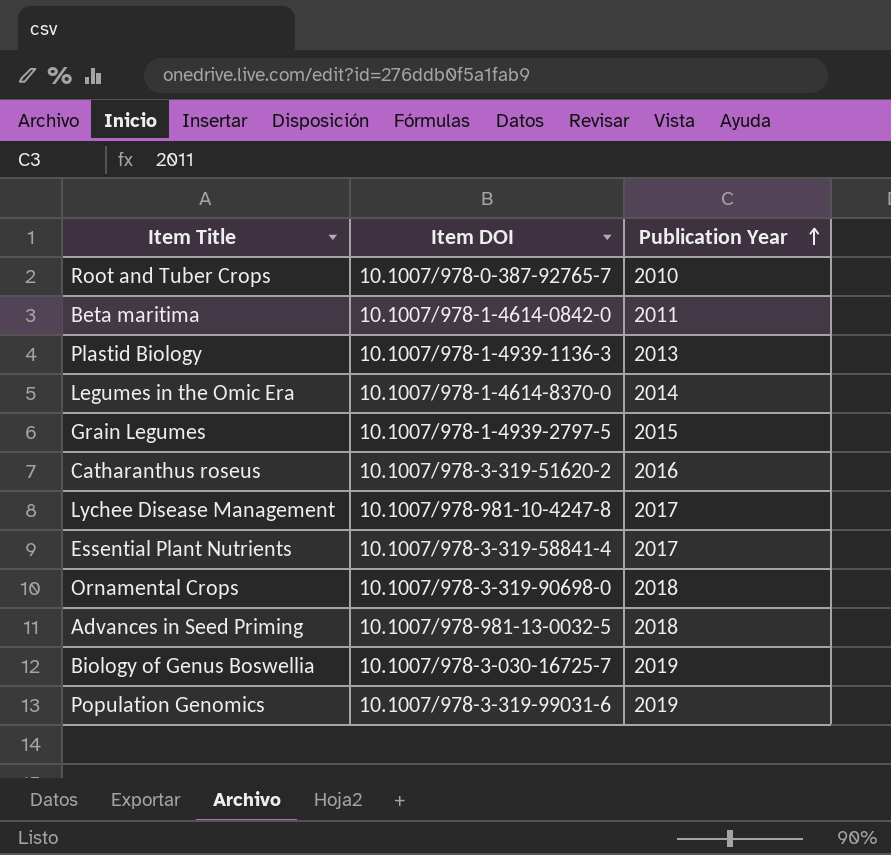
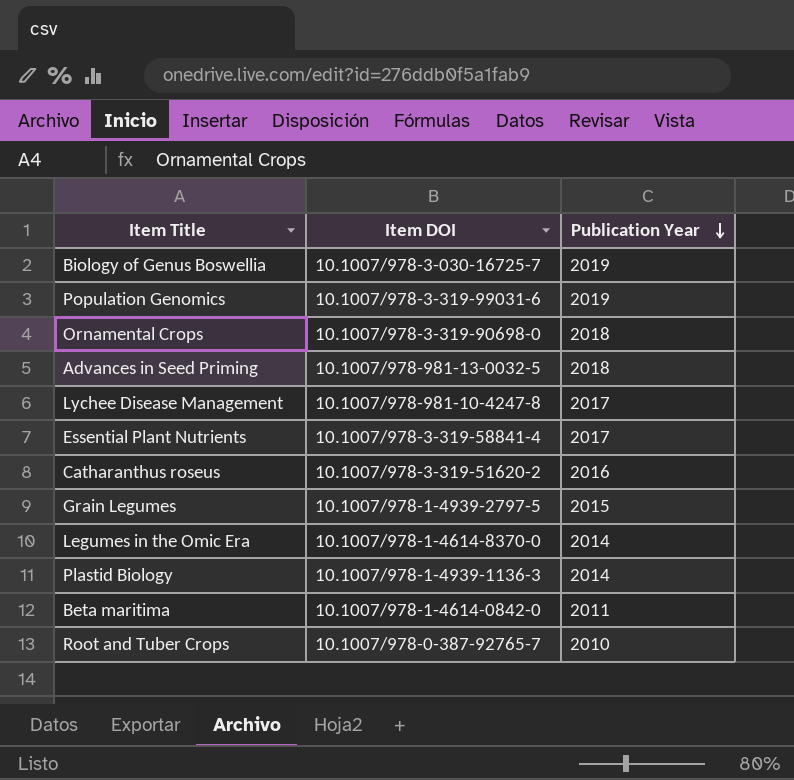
row order: Publication Year ascending -> Publication Year descending
Plastid Biology | Publication Year: 2013 -> 2014

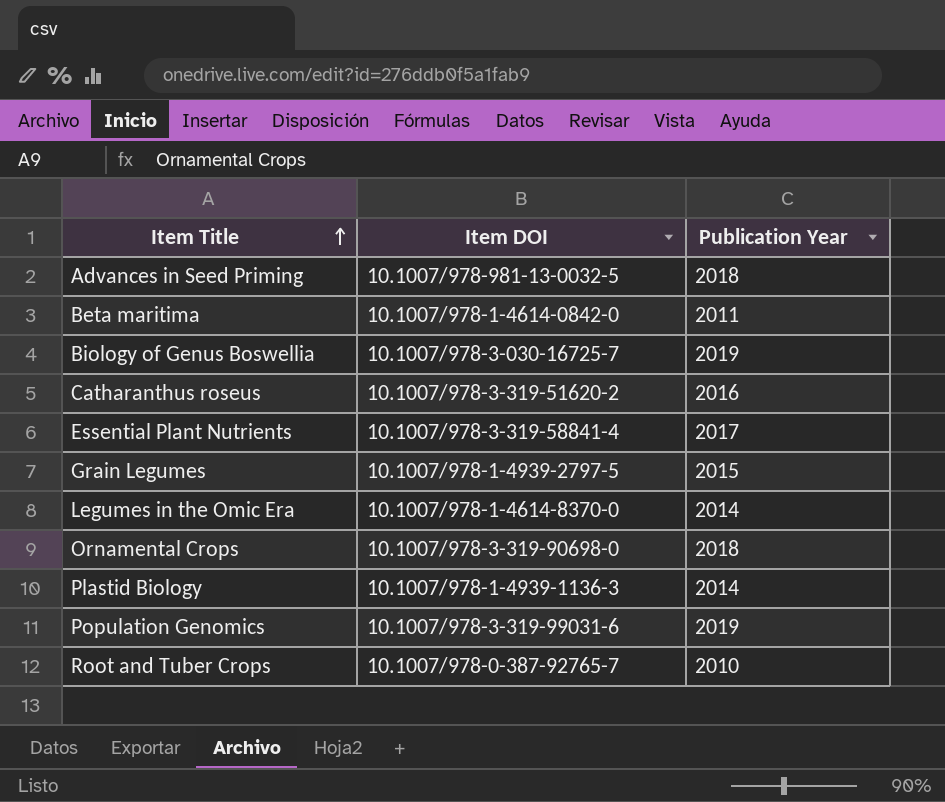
row order: Publication Year descending -> Item Title ascending
row Lychee Disease Management: 10.1007/978-981-10-4247-8 | 2017 -> none

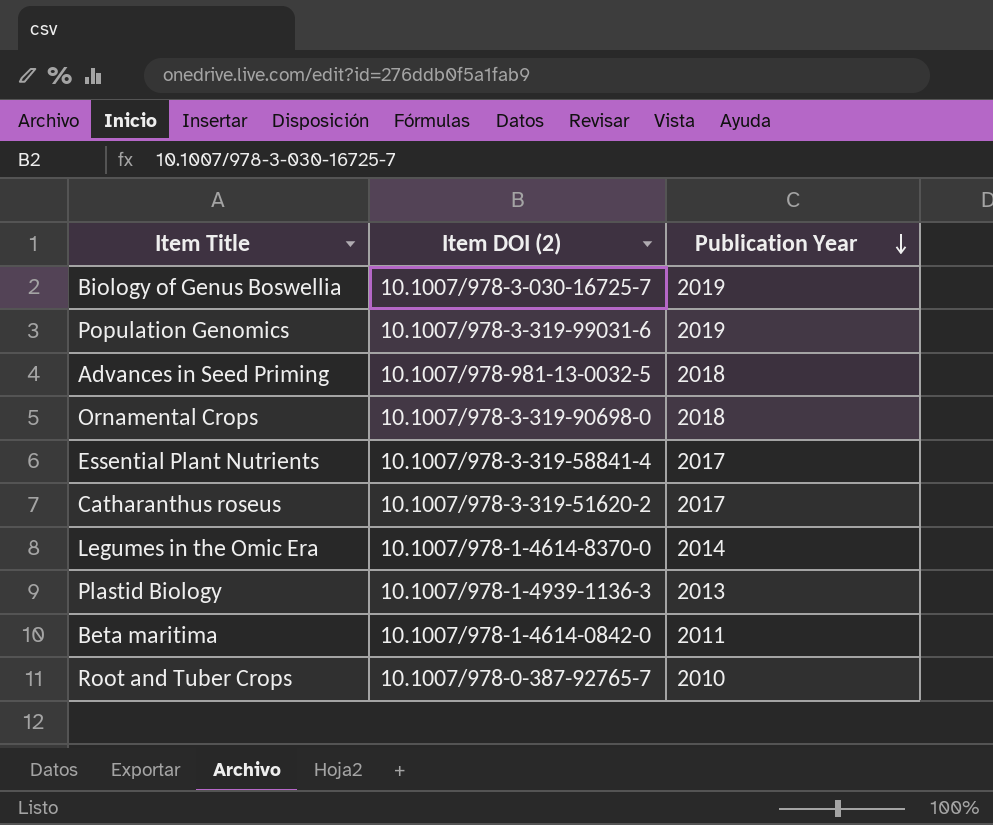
row order: Item Title ascending -> Publication Year descending
column name: Item DOI -> Item DOI (2)
row Grain Legumes: 10.1007/978-1-4939-2797-5 | 2015 -> none
Catharanthus roseus | Publication Year: 2016 -> 2017
Plastid Biology | Publication Year: 2014 -> 2013

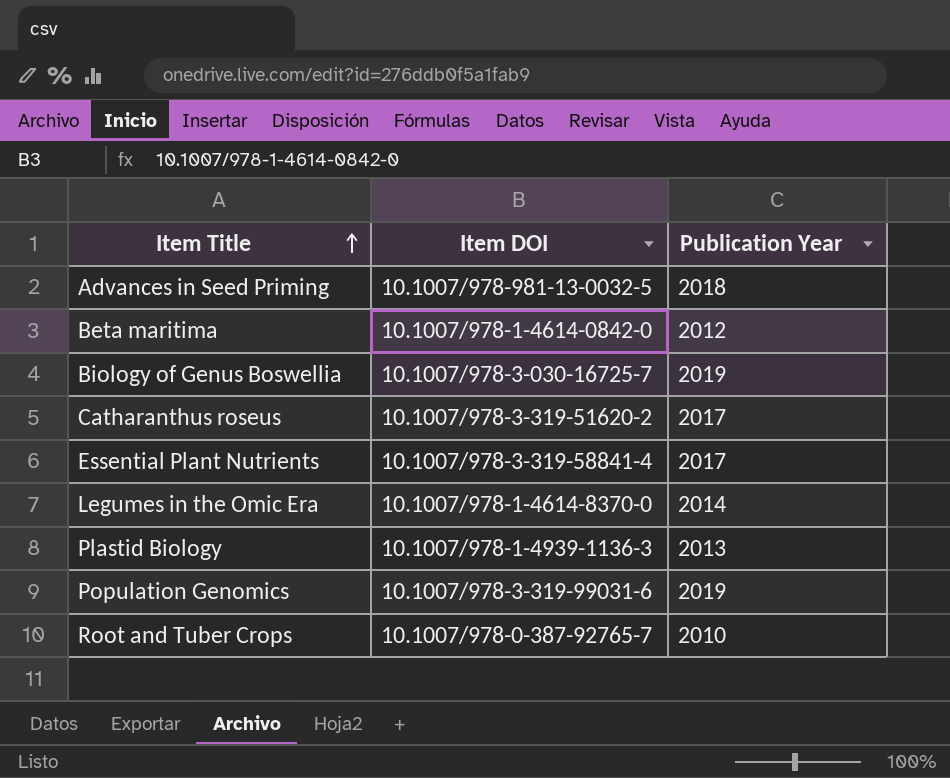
row order: Publication Year descending -> Item Title ascending
column name: Item DOI (2) -> Item DOI
row Ornamental Crops: 10.1007/978-3-319-90698-0 | 2018 -> none
Beta maritima | Publication Year: 2011 -> 2012

